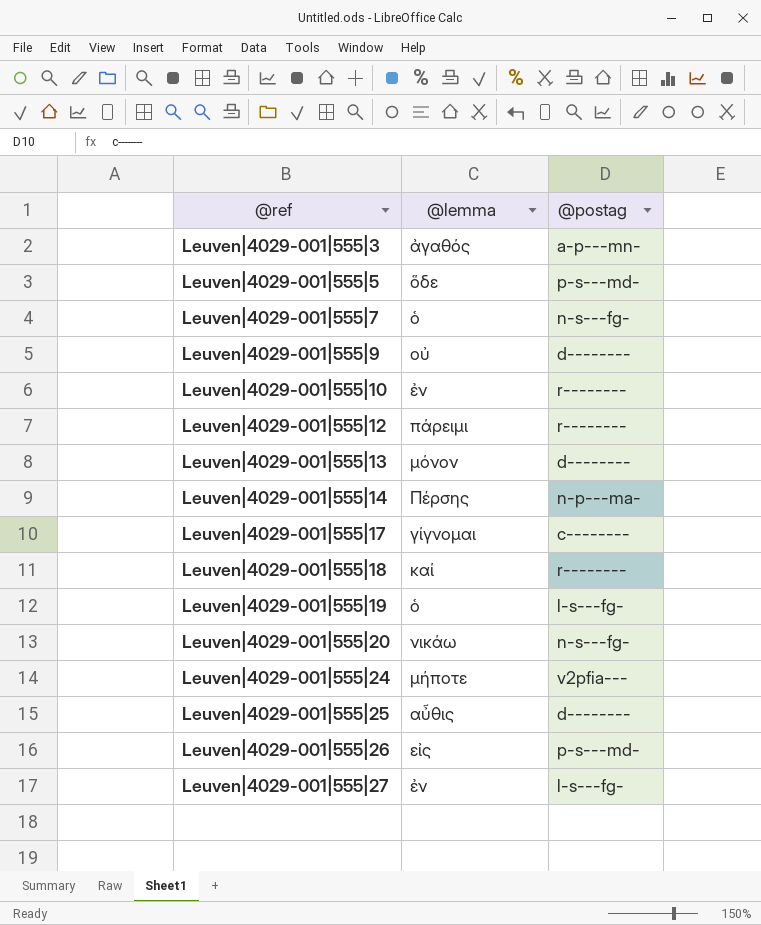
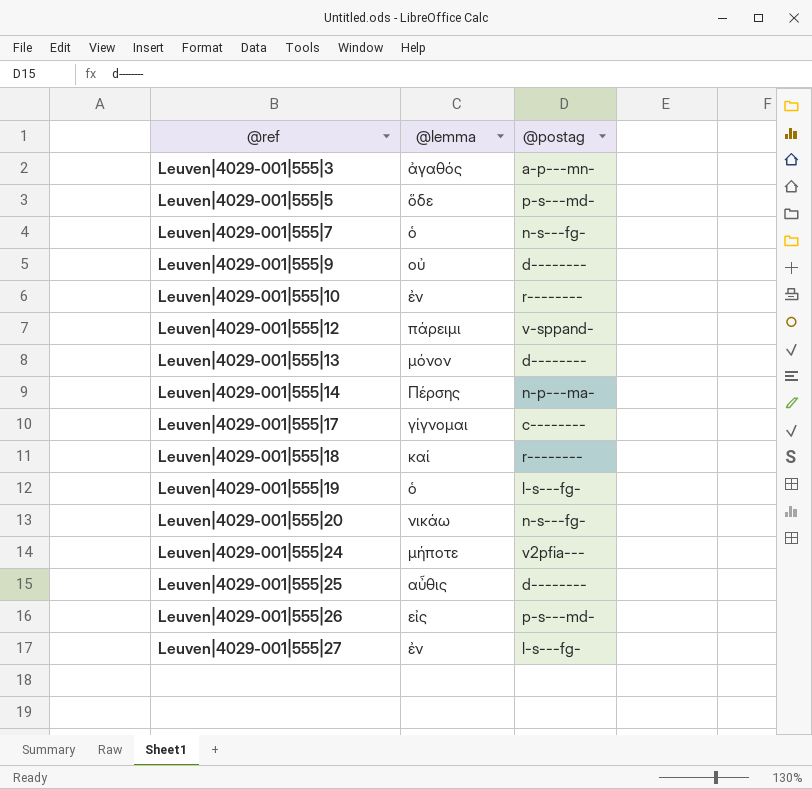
Leuven|4029-001|555|12 | @postag: r-------- -> v-sppand-

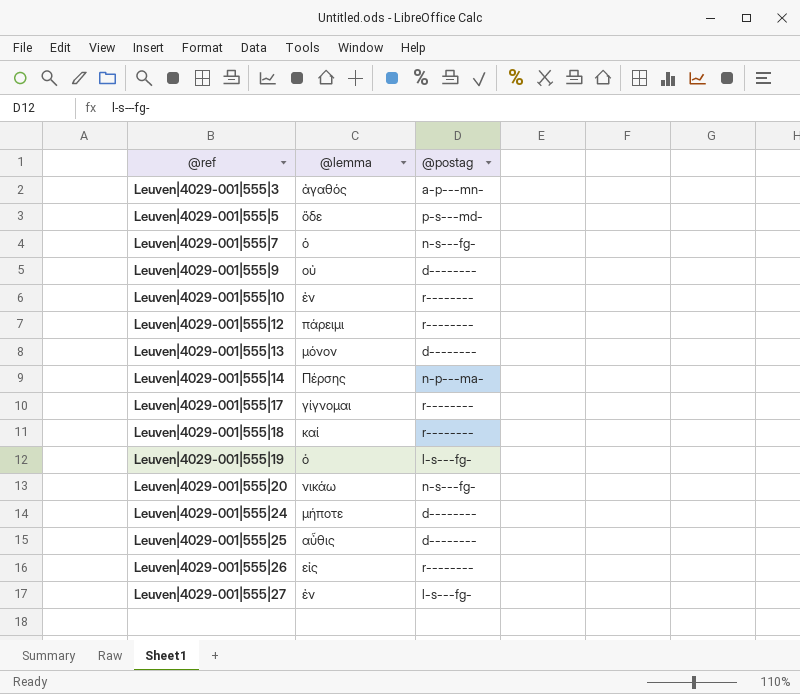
Leuven|4029-001|555|12 | @postag: v-sppand- -> r--------
Leuven|4029-001|555|17 | @postag: c-------- -> r--------
Leuven|4029-001|555|24 | @postag: v2pfia--- -> d--------
Leuven|4029-001|555|26 | @postag: p-s---md- -> r--------

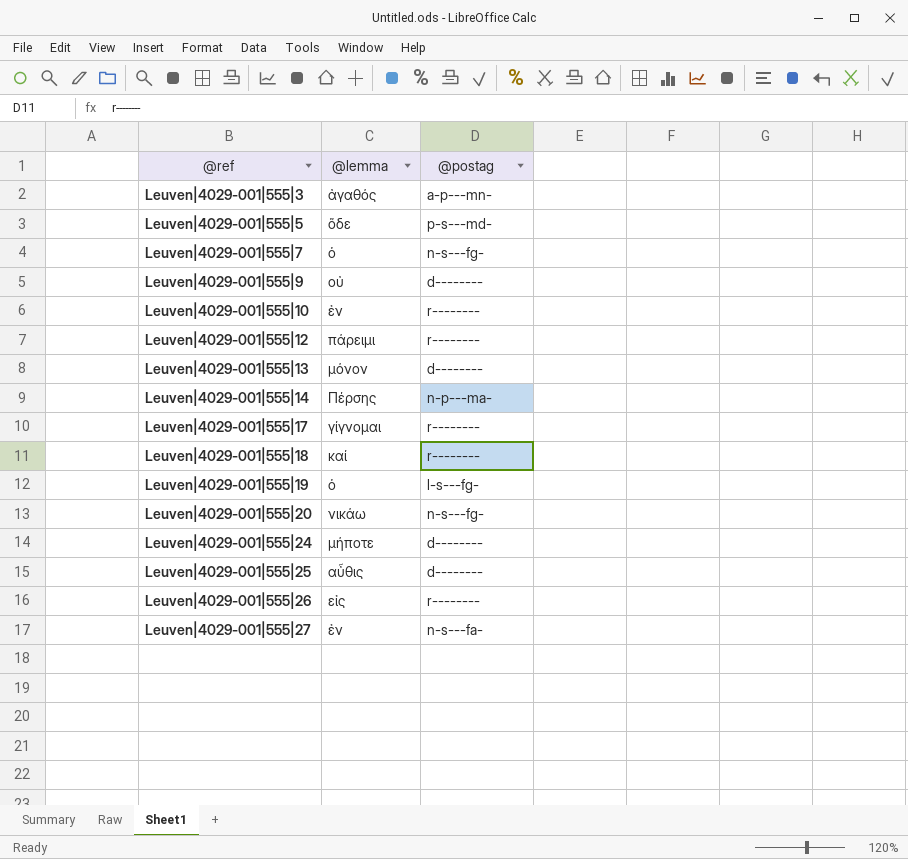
Leuven|4029-001|555|27 | @postag: l-s---fg- -> n-s---fa-

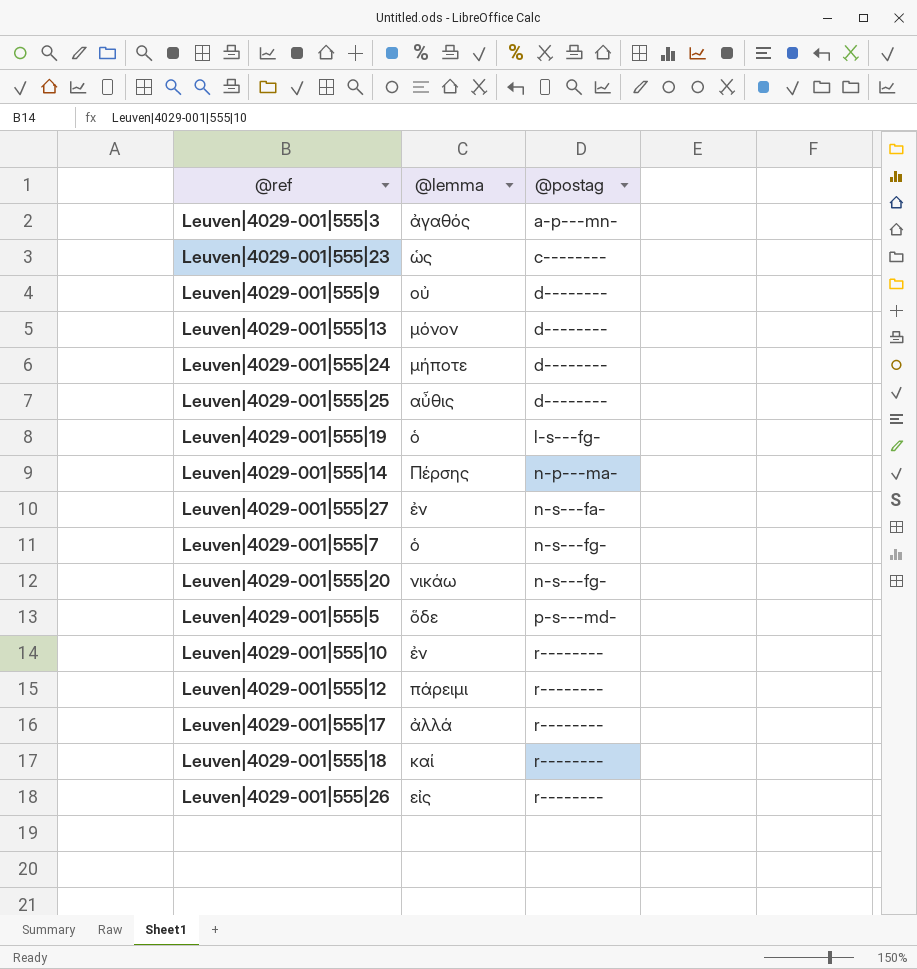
row order: @ref ascending -> @postag ascending
row Leuven|4029-001|555|23: none -> ὡς | c--------
Leuven|4029-001|555|17 | @lemma: γίγνομαι -> ἀλλά

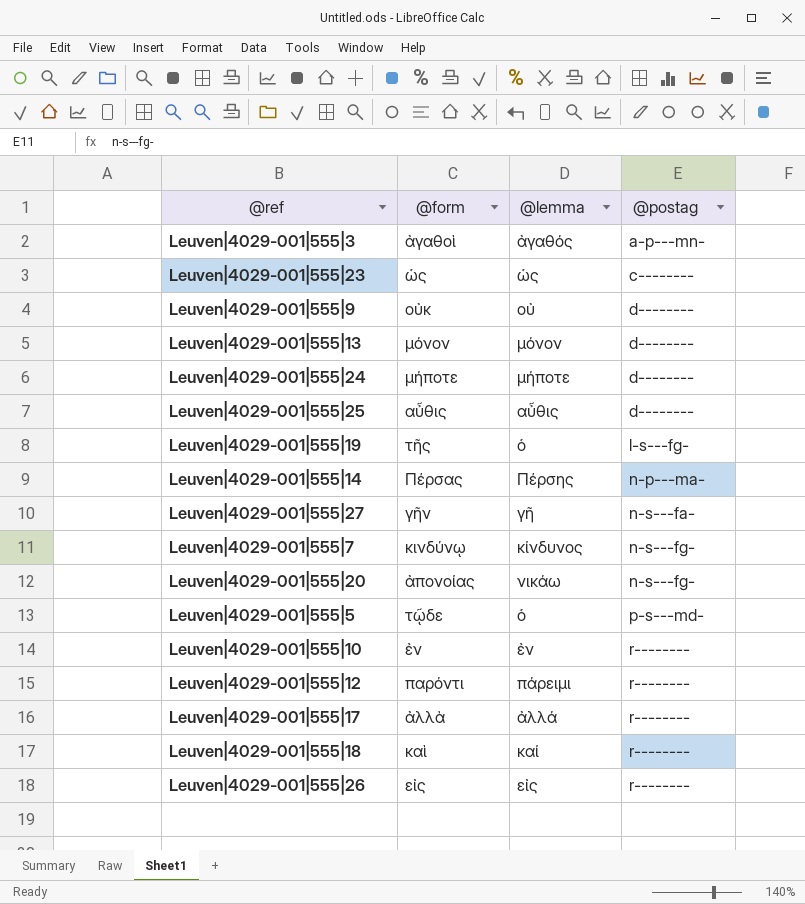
column @form | position: none -> 2
Leuven|4029-001|555|27 | @lemma: ἐν -> γῆ
Leuven|4029-001|555|7 | @lemma: ὁ -> κίνδυνος
Leuven|4029-001|555|5 | @lemma: ὅδε -> ὁ

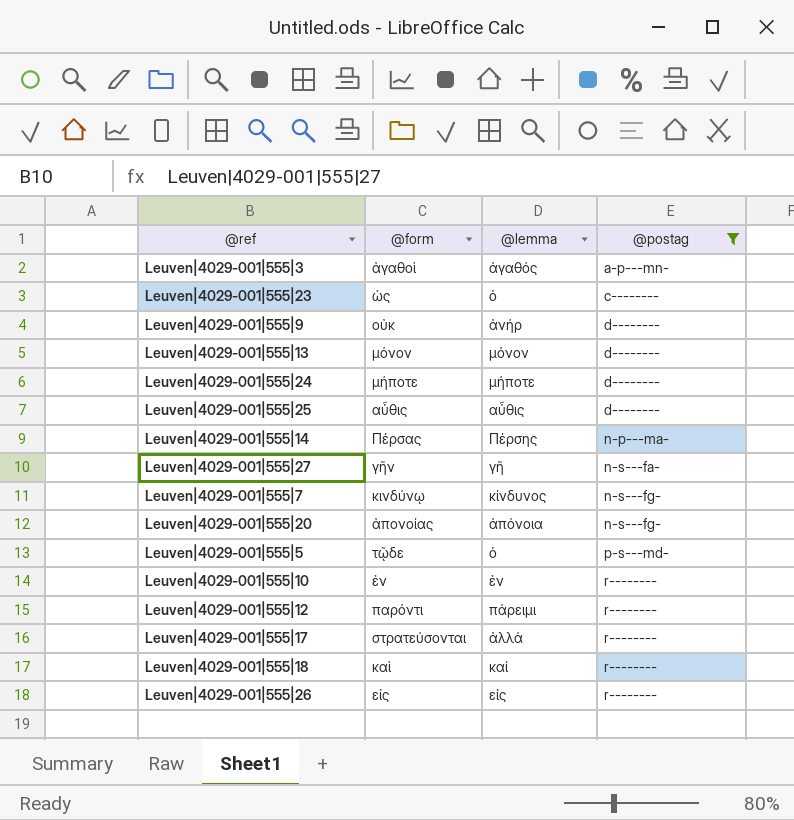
filter: none -> @postag != l-s---fg-
Leuven|4029-001|555|23 | @lemma: ὡς -> ὁ
Leuven|4029-001|555|9 | @lemma: οὐ -> ἀνήρ
Leuven|4029-001|555|20 | @lemma: νικάω -> ἀπόνοια
Leuven|4029-001|555|17 | @form: ἀλλὰ -> στρατεύσονται

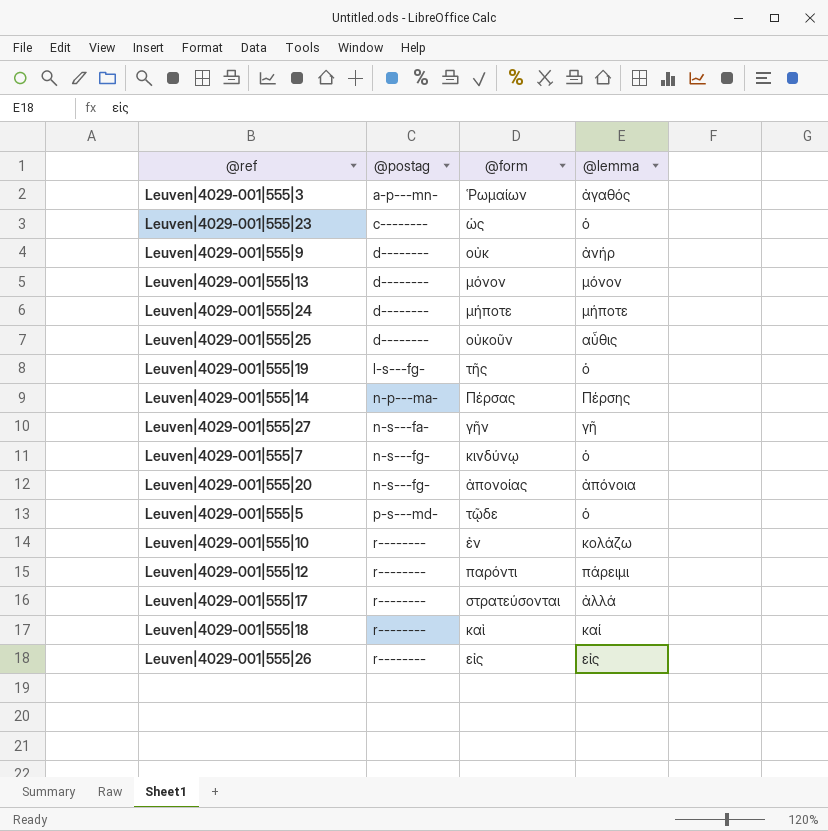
filter: @postag != l-s---fg- -> none
column @postag | position: 4 -> 2
Leuven|4029-001|555|3 | @form: ἀγαθοὶ -> Ῥωμαίων
Leuven|4029-001|555|25 | @form: αὖθις -> οὐκοῦν
Leuven|4029-001|555|7 | @lemma: κίνδυνος -> ὁ
Leuven|4029-001|555|10 | @lemma: ἐν -> κολάζω

